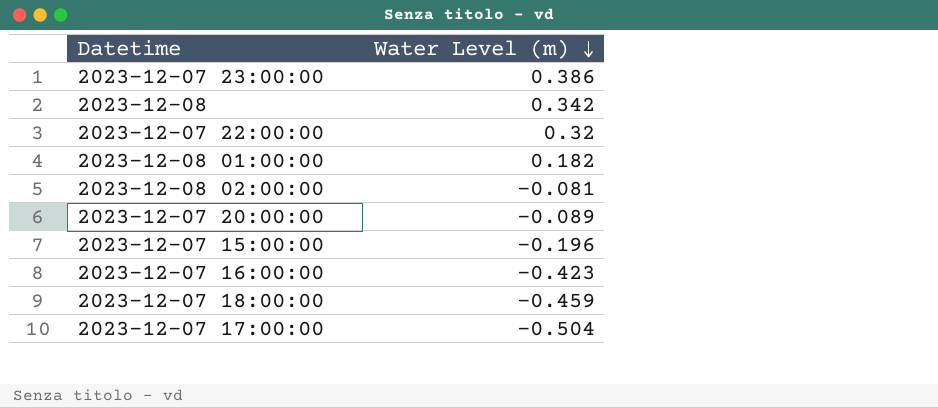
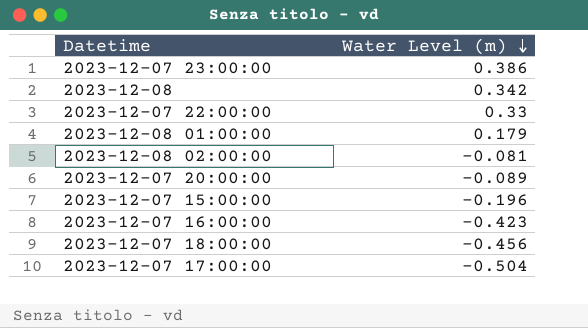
2023-12-07 22:00:00 | Water Level (m): 0.32 -> 0.33
2023-12-08 01:00:00 | Water Level (m): 0.182 -> 0.179
2023-12-07 18:00:00 | Water Level (m): -0.459 -> -0.456

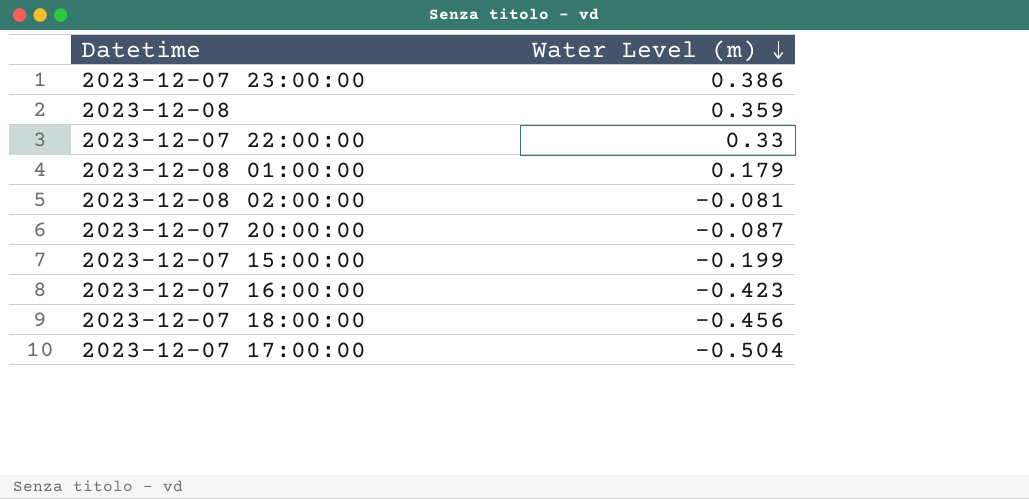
2023-12-08 | Water Level (m): 0.342 -> 0.359
2023-12-07 20:00:00 | Water Level (m): -0.089 -> -0.087
2023-12-07 15:00:00 | Water Level (m): -0.196 -> -0.199

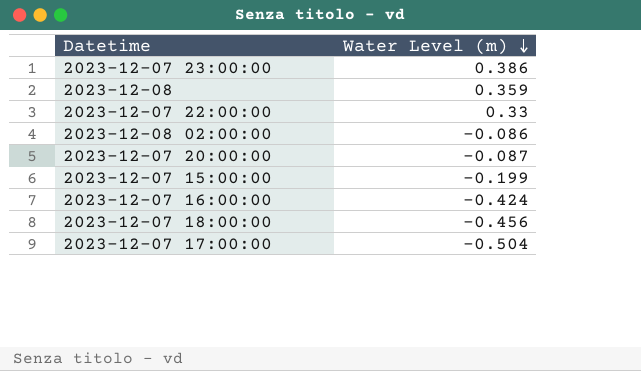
row 2023-12-08 01:00:00: 0.179 -> none
2023-12-08 02:00:00 | Water Level (m): -0.081 -> -0.086
2023-12-07 16:00:00 | Water Level (m): -0.423 -> -0.424

